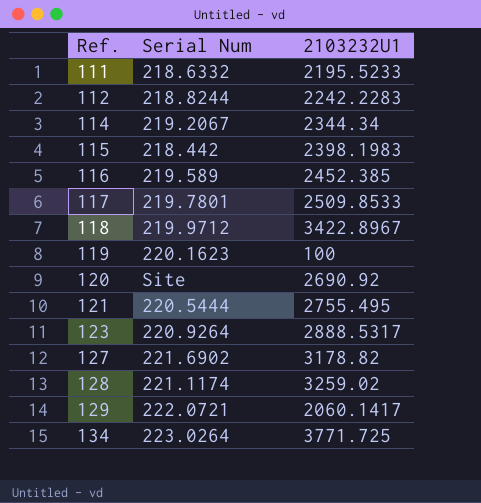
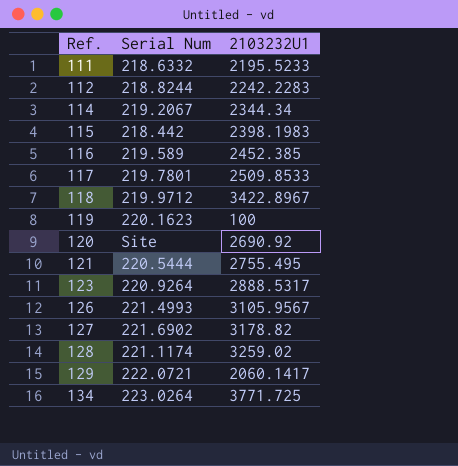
row 126: none -> 221.4993 | 3105.9567

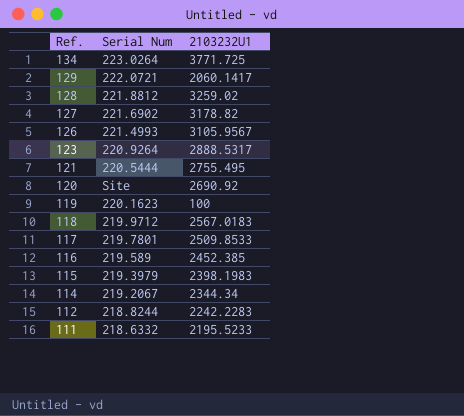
row order: Ref. ascending -> Ref. descending
128 | Serial Num: 221.1174 -> 221.8812
118 | 2103232U1: 3422.8967 -> 2567.0183
115 | Serial Num: 218.442 -> 219.3979

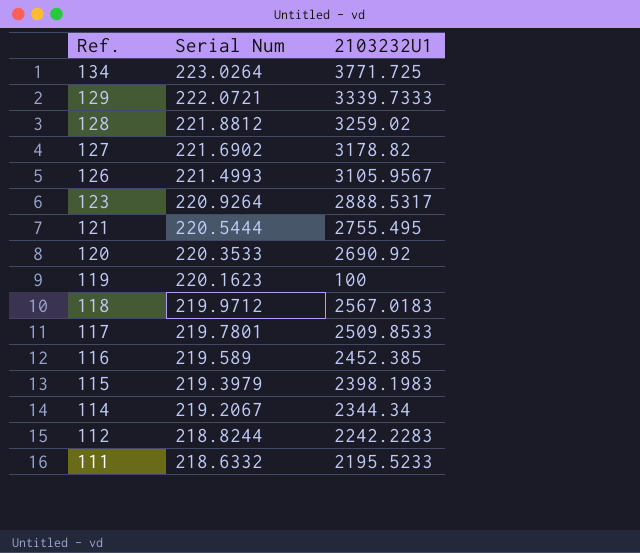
129 | 2103232U1: 2060.1417 -> 3339.7333
120 | Serial Num: Site -> 220.3533

